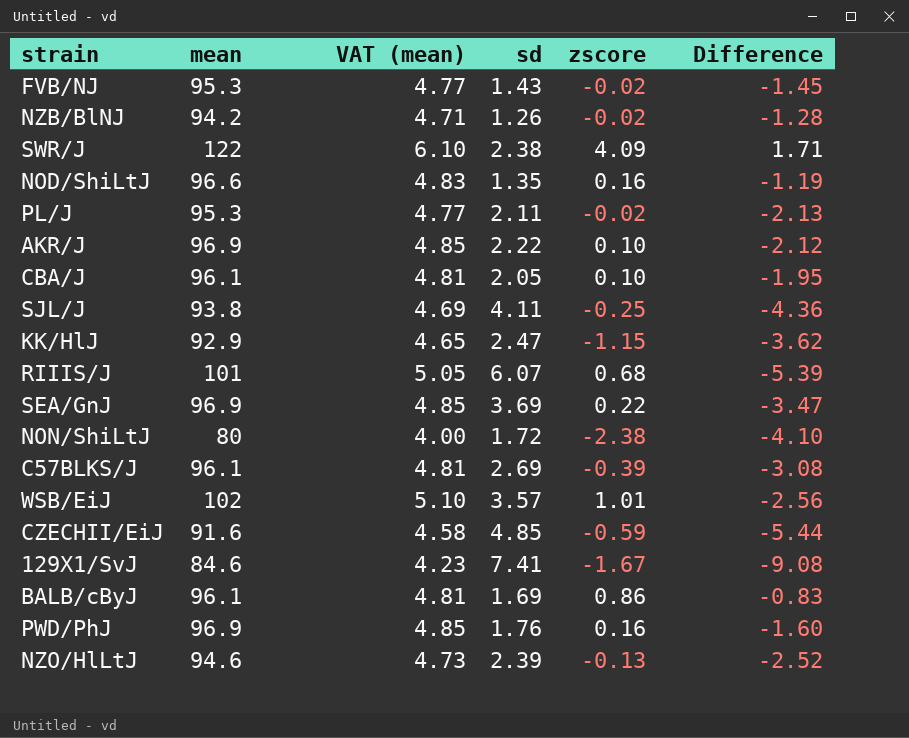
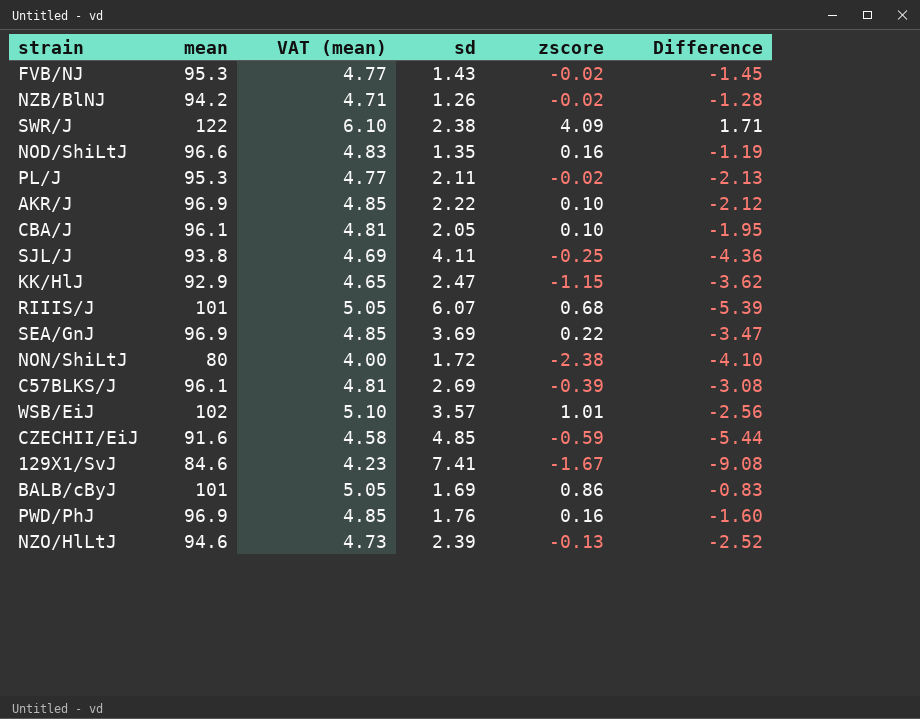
BALB/cByJ | mean: 96.1 -> 101
BALB/cByJ | VAT (mean): 4.81 -> 5.05

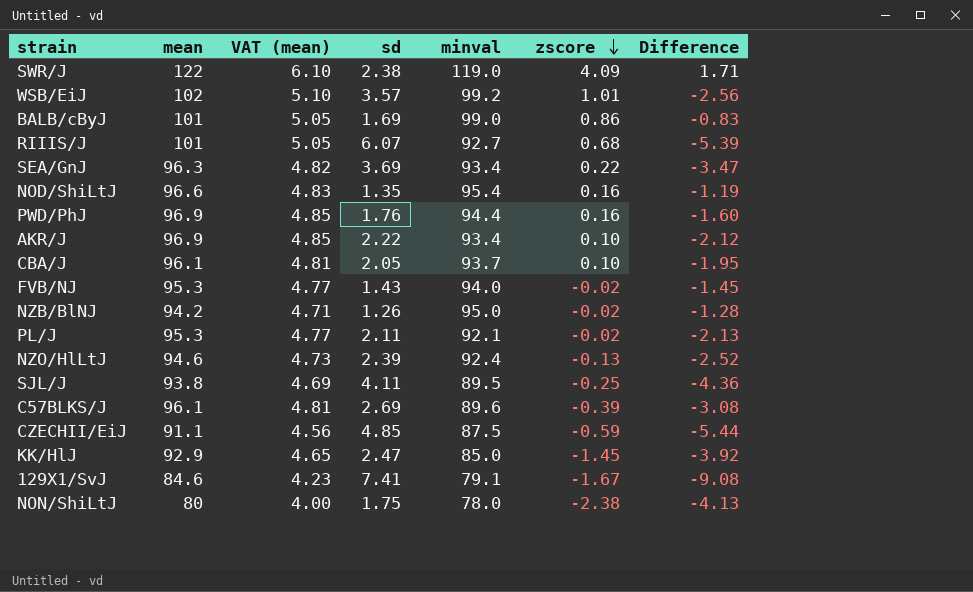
row order: none -> zscore descending
column minval | position: none -> 5
SEA/GnJ | mean: 96.9 -> 96.3
SEA/GnJ | VAT (mean): 4.85 -> 4.82
CZECHII/EiJ | mean: 91.6 -> 91.1
CZECHII/EiJ | VAT (mean): 4.58 -> 4.56
KK/HlJ | zscore: -1.15 -> -1.45
KK/HlJ | Difference: -3.62 -> -3.92
NON/ShiLtJ | sd: 1.72 -> 1.75
NON/ShiLtJ | Difference: -4.10 -> -4.13

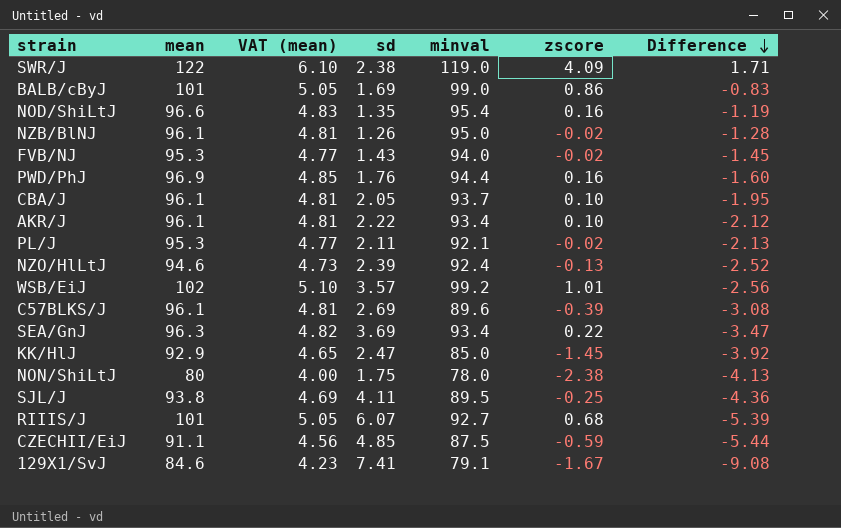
row order: zscore descending -> Difference descending
NZB/BlNJ | mean: 94.2 -> 96.1
NZB/BlNJ | VAT (mean): 4.71 -> 4.81
AKR/J | mean: 96.9 -> 96.1
AKR/J | VAT (mean): 4.85 -> 4.81

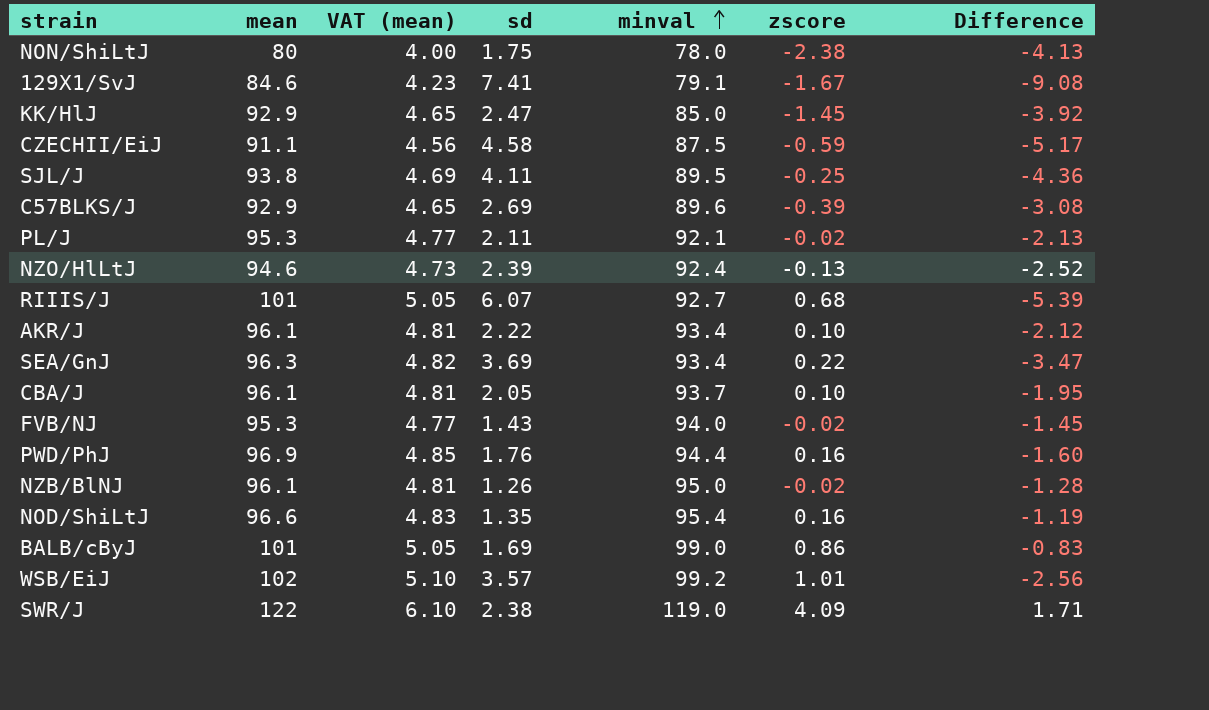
row order: Difference descending -> minval ascending
CZECHII/EiJ | sd: 4.85 -> 4.58
CZECHII/EiJ | Difference: -5.44 -> -5.17
C57BLKS/J | mean: 96.1 -> 92.9
C57BLKS/J | VAT (mean): 4.81 -> 4.65

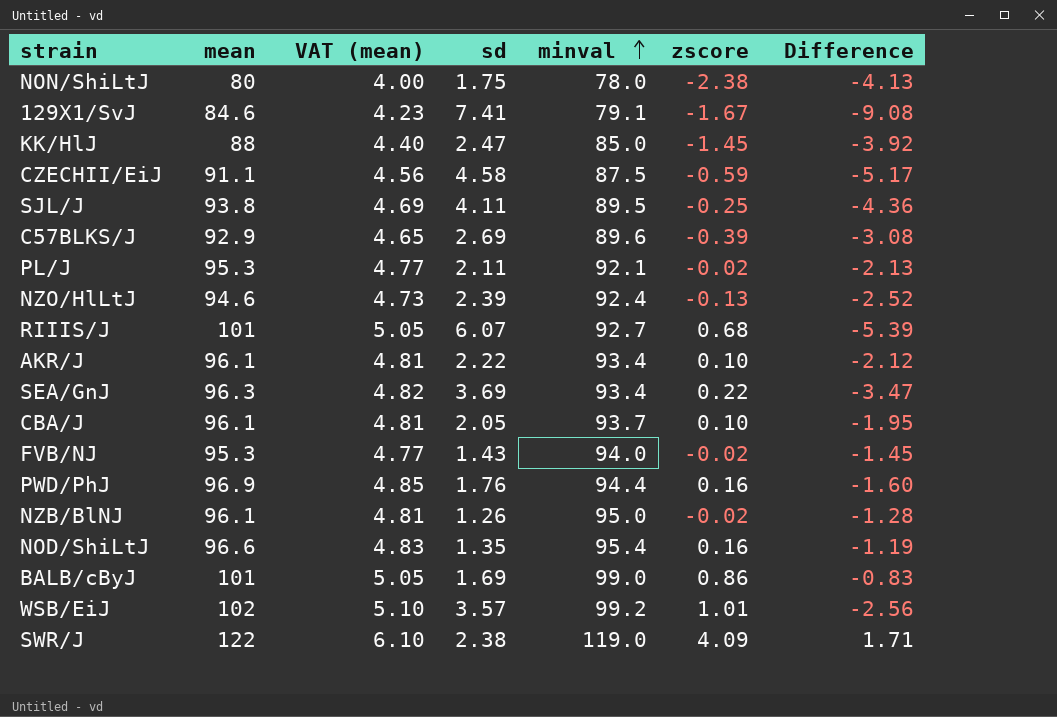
KK/HlJ | mean: 92.9 -> 88
KK/HlJ | VAT (mean): 4.65 -> 4.40

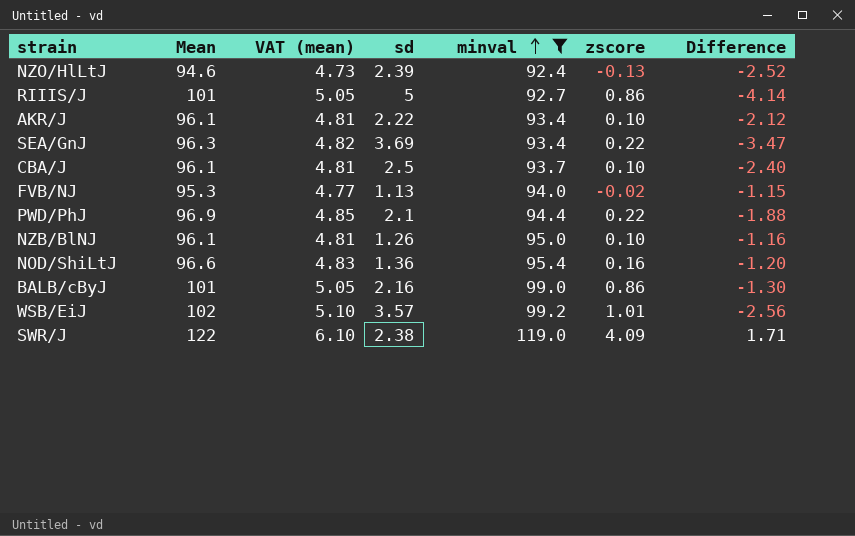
filter: none -> minval >= 92.4
column name: mean -> Mean
RIIIS/J | sd: 6.07 -> 5
RIIIS/J | zscore: 0.68 -> 0.86
RIIIS/J | Difference: -5.39 -> -4.14
CBA/J | sd: 2.05 -> 2.5
CBA/J | Difference: -1.95 -> -2.40
FVB/NJ | sd: 1.43 -> 1.13
FVB/NJ | Difference: -1.45 -> -1.15
PWD/PhJ | sd: 1.76 -> 2.1
PWD/PhJ | zscore: 0.16 -> 0.22
PWD/PhJ | Difference: -1.60 -> -1.88
NZB/BlNJ | zscore: -0.02 -> 0.10
NZB/BlNJ | Difference: -1.28 -> -1.16
NOD/ShiLtJ | sd: 1.35 -> 1.36
NOD/ShiLtJ | Difference: -1.19 -> -1.20
BALB/cByJ | sd: 1.69 -> 2.16
BALB/cByJ | Difference: -0.83 -> -1.30

